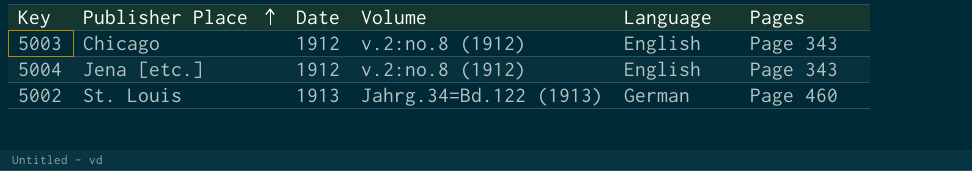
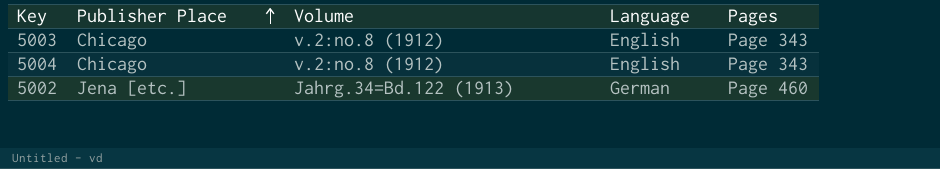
column Date | position: 3 -> none
5004 | Publisher Place: Jena [etc.] -> Chicago
5002 | Publisher Place: St. Louis -> Jena [etc.]

